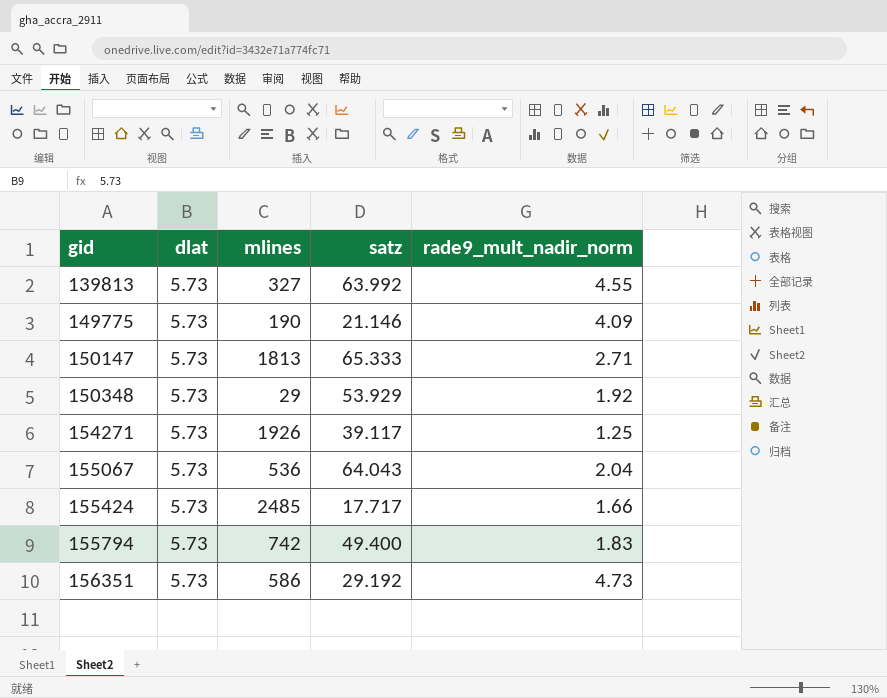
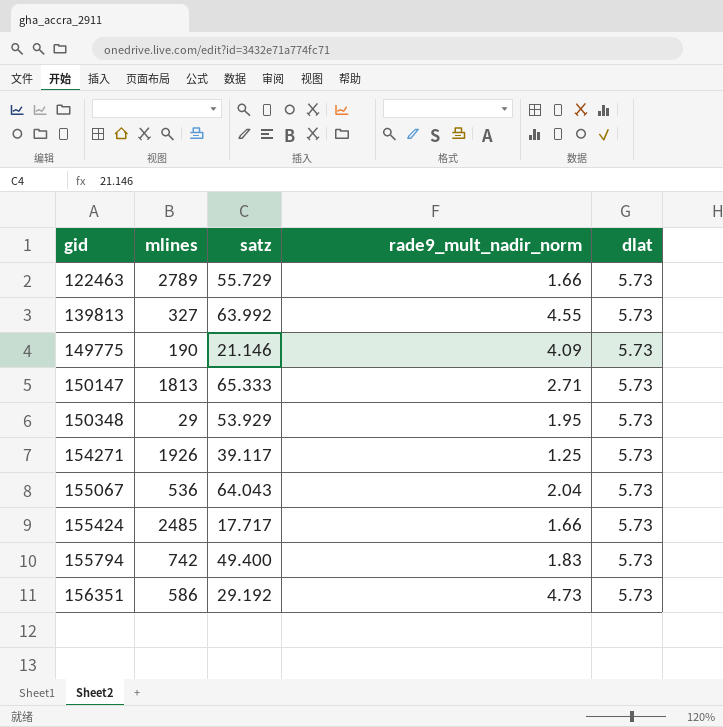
column dlat | position: 2 -> 5
row 122463: none -> 2789 | 55.729 | 1.66 | 5.73
150348 | rade9_mult_nadir_norm: 1.92 -> 1.95

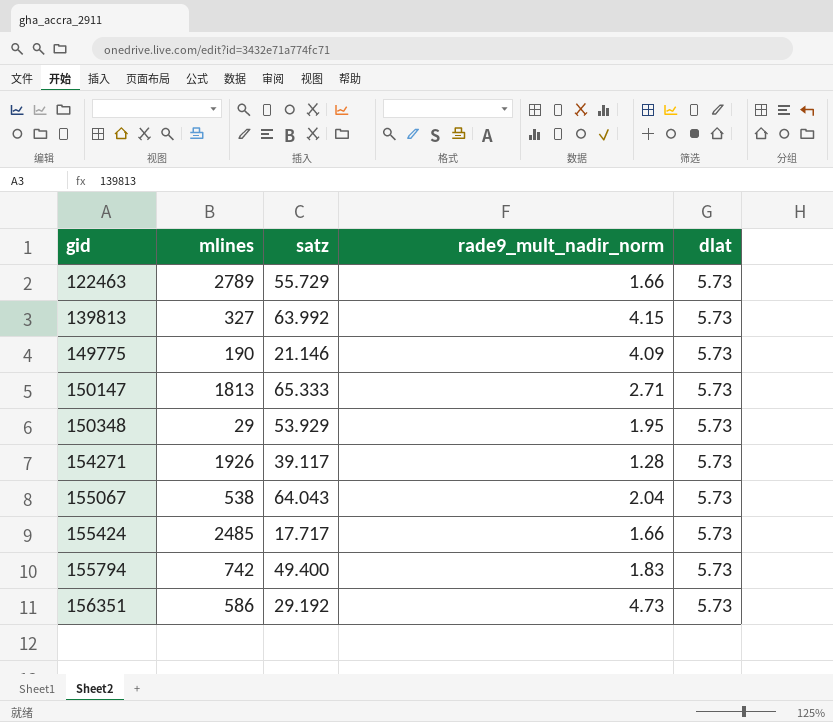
139813 | rade9_mult_nadir_norm: 4.55 -> 4.15
154271 | rade9_mult_nadir_norm: 1.25 -> 1.28
155067 | mlines: 536 -> 538

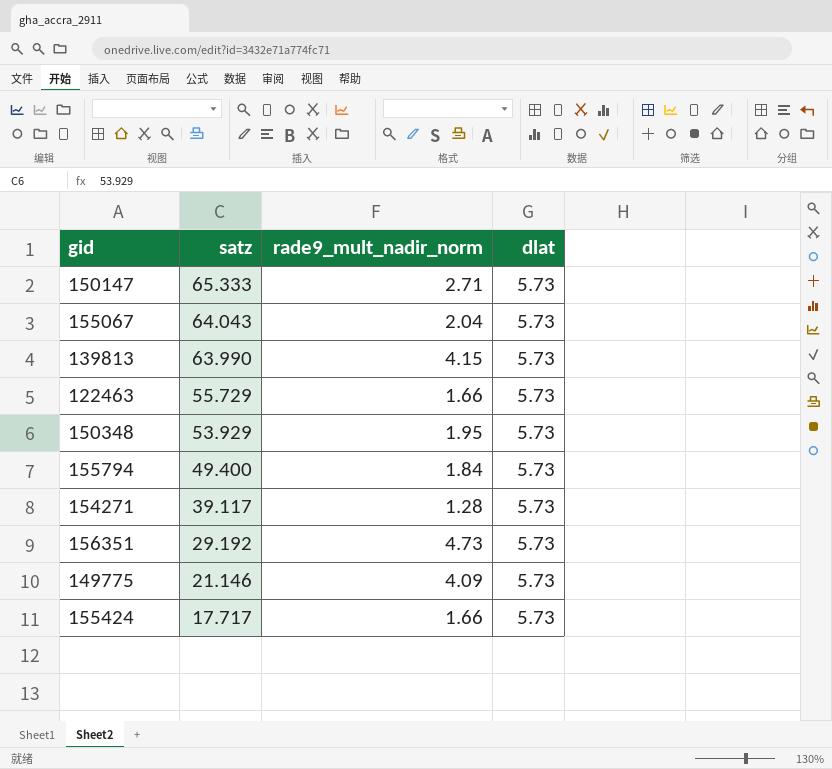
row order: gid ascending -> satz descending
column mlines | position: 2 -> none
139813 | satz: 63.992 -> 63.990
155794 | rade9_mult_nadir_norm: 1.83 -> 1.84

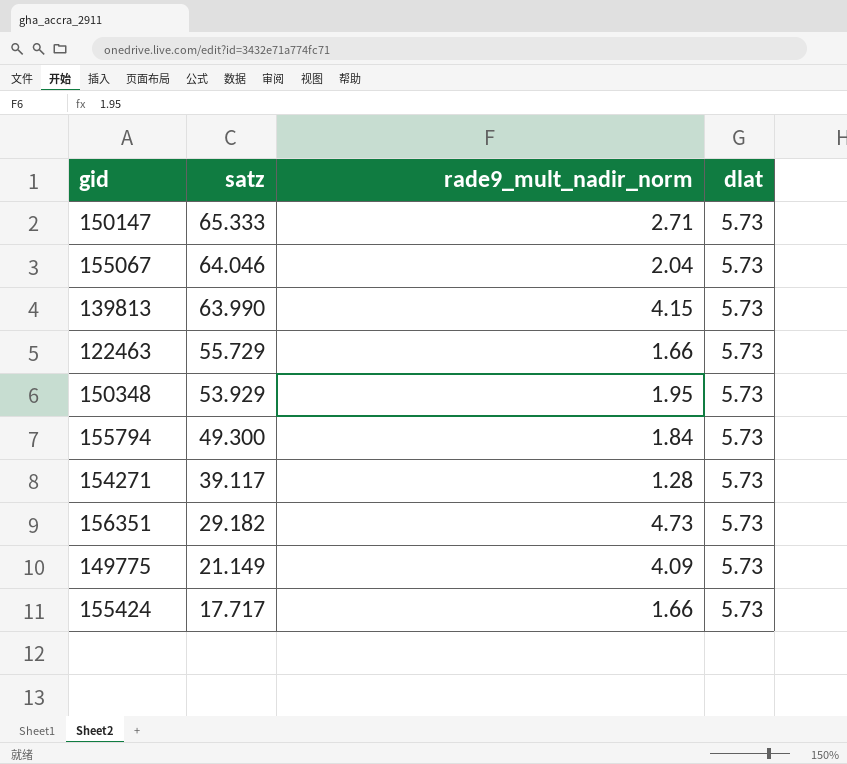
155067 | satz: 64.043 -> 64.046
155794 | satz: 49.400 -> 49.300
156351 | satz: 29.192 -> 29.182
149775 | satz: 21.146 -> 21.149

